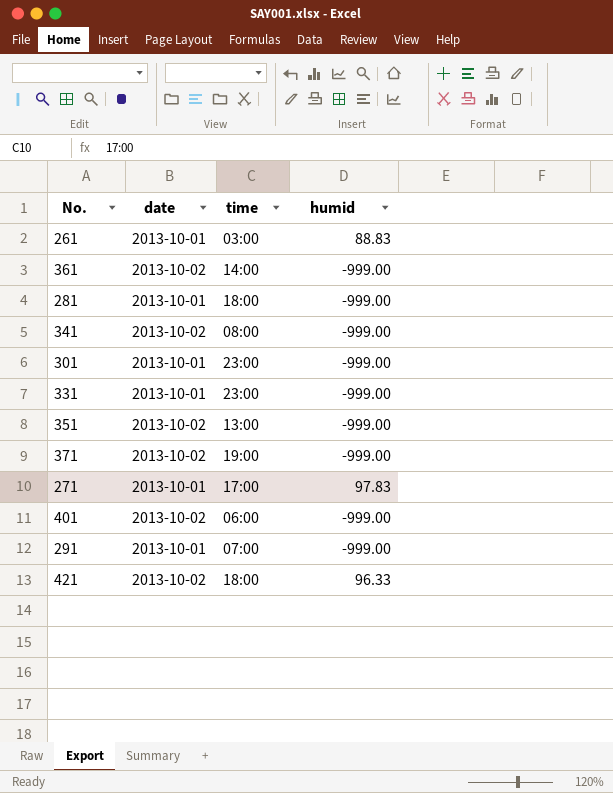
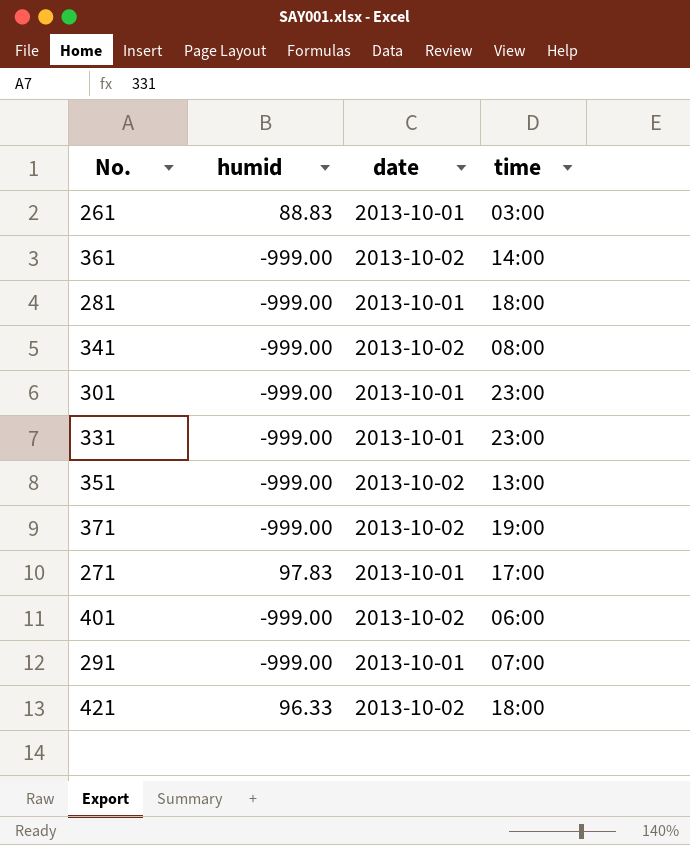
column humid | position: 4 -> 2

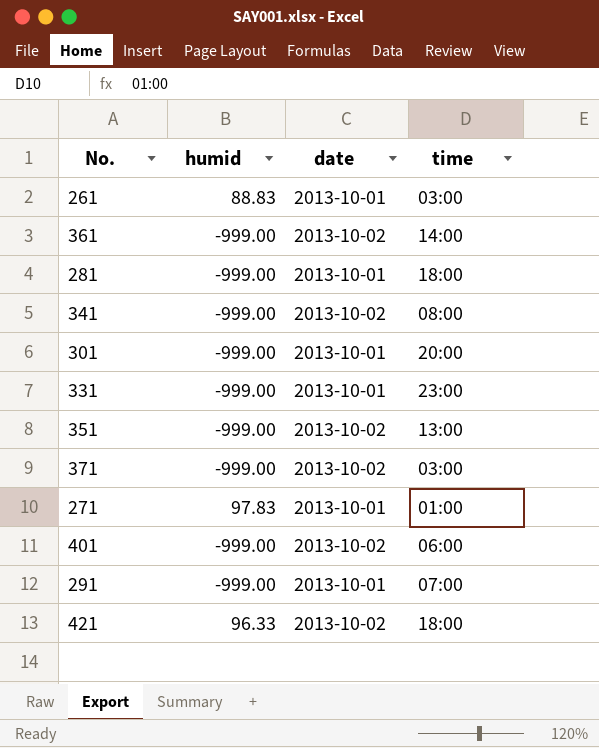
301 | time: 23:00 -> 20:00
371 | time: 19:00 -> 03:00
271 | time: 17:00 -> 01:00

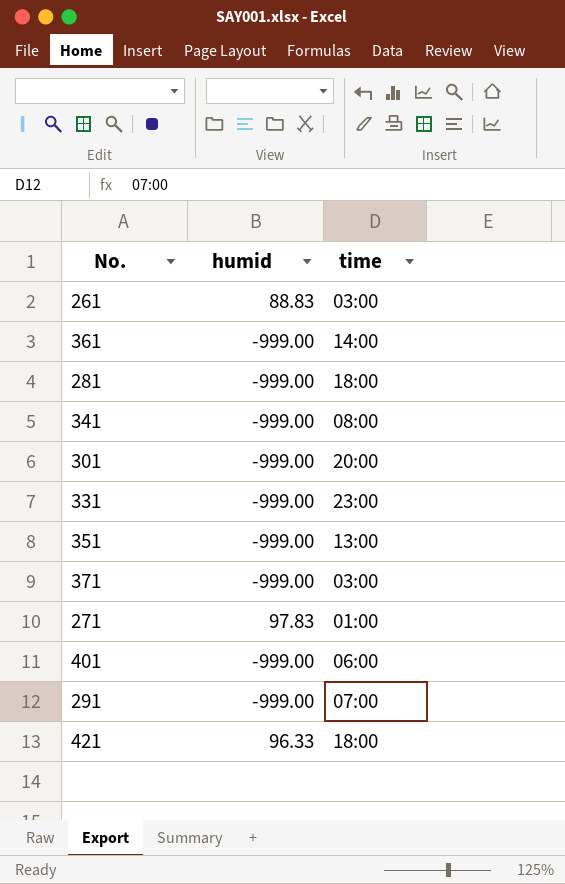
column date | position: 3 -> none

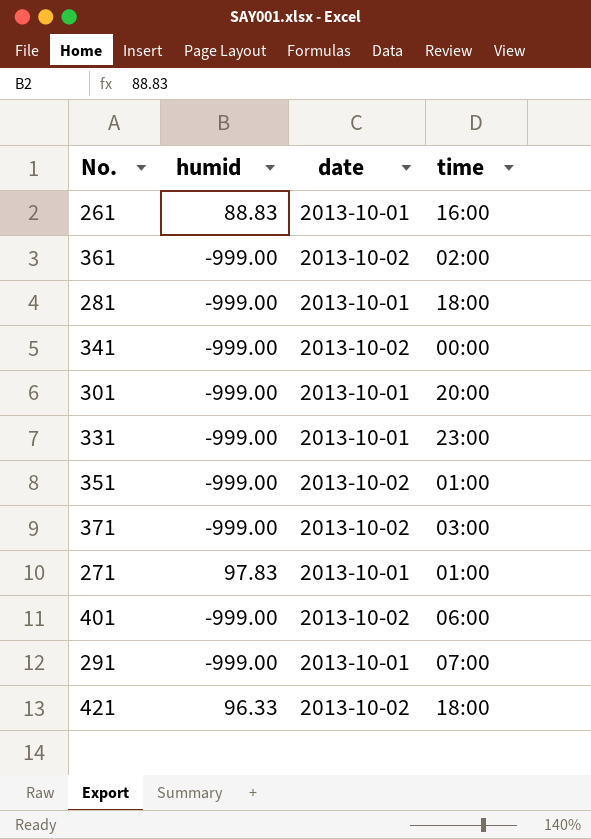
column date | position: none -> 3
261 | time: 03:00 -> 16:00
361 | time: 14:00 -> 02:00
341 | time: 08:00 -> 00:00
351 | time: 13:00 -> 01:00

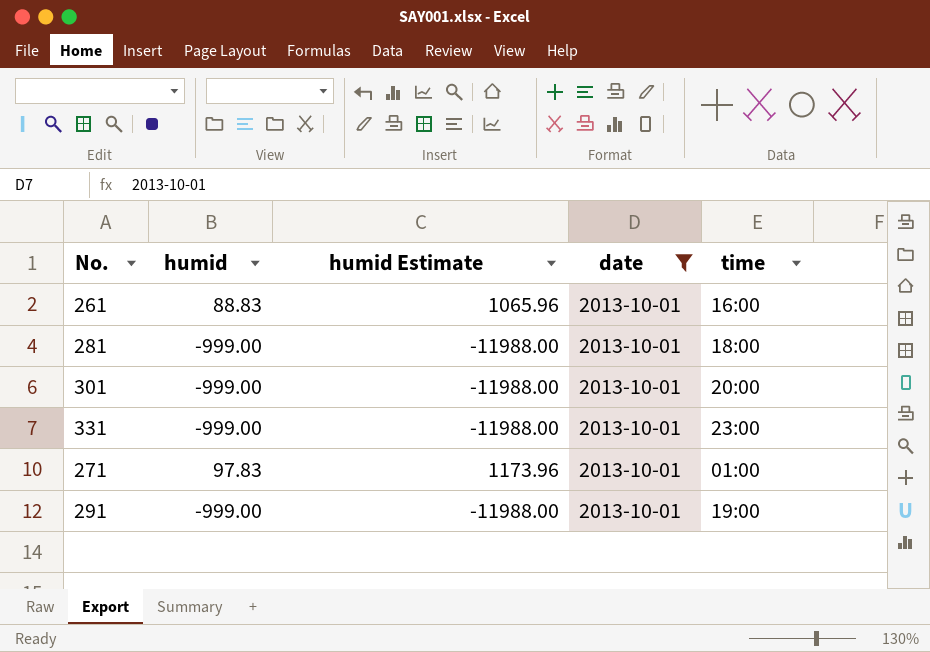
filter: none -> date = 2013-10-01
column humid Estimate | formula: none -> [humid] * 12
291 | time: 07:00 -> 19:00

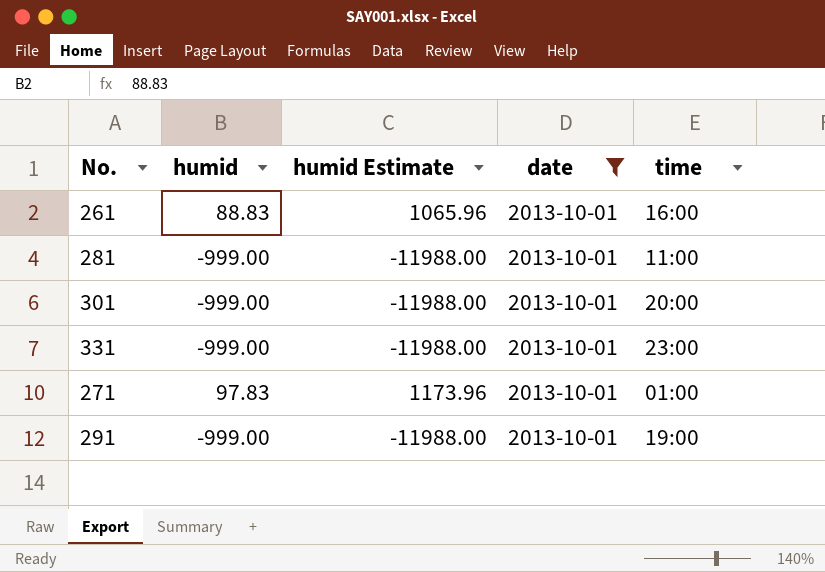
281 | time: 18:00 -> 11:00

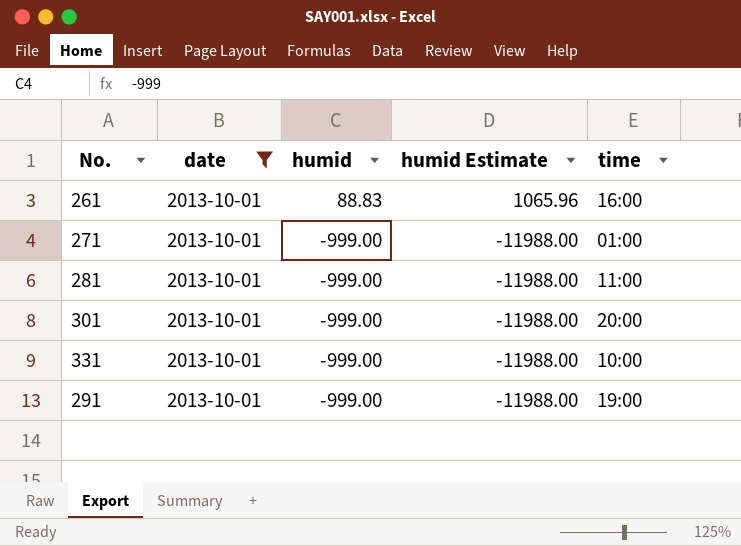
row order: none -> humid descending
column date | position: 4 -> 2
271 | humid: 97.83 -> -999.00
271 | humid Estimate: 1173.96 -> -11988.00
331 | time: 23:00 -> 10:00

